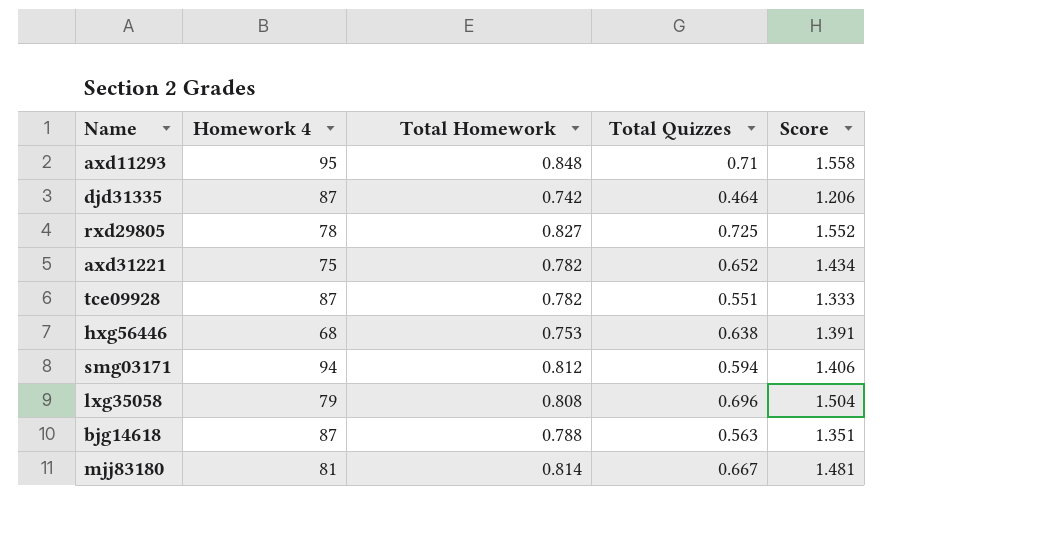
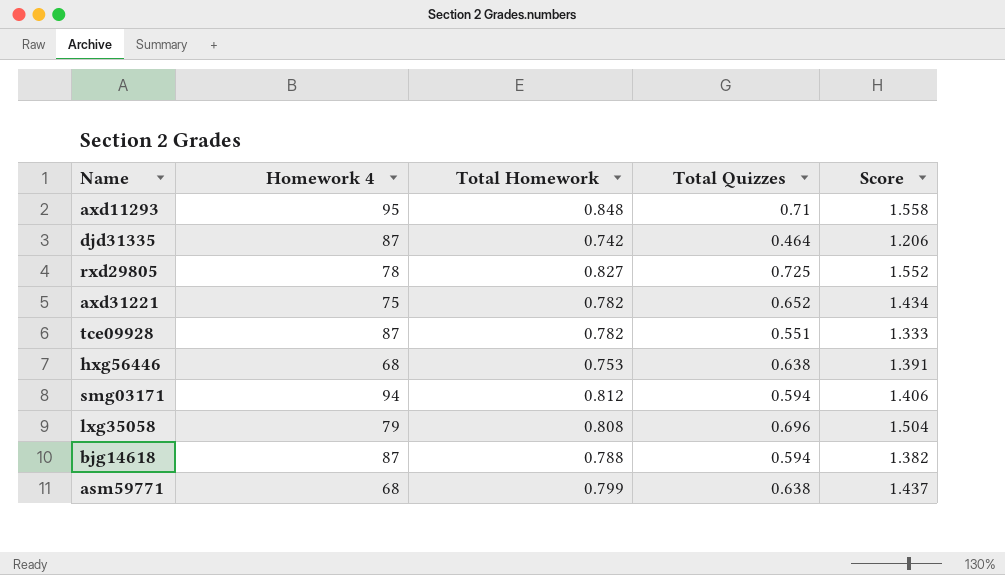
row mjj83180: 81 | 0.814 | 0.667 | 1.481 -> none
bjg14618 | Total Quizzes: 0.563 -> 0.594
bjg14618 | Score: 1.351 -> 1.382
row asm59771: none -> 68 | 0.799 | 0.638 | 1.437

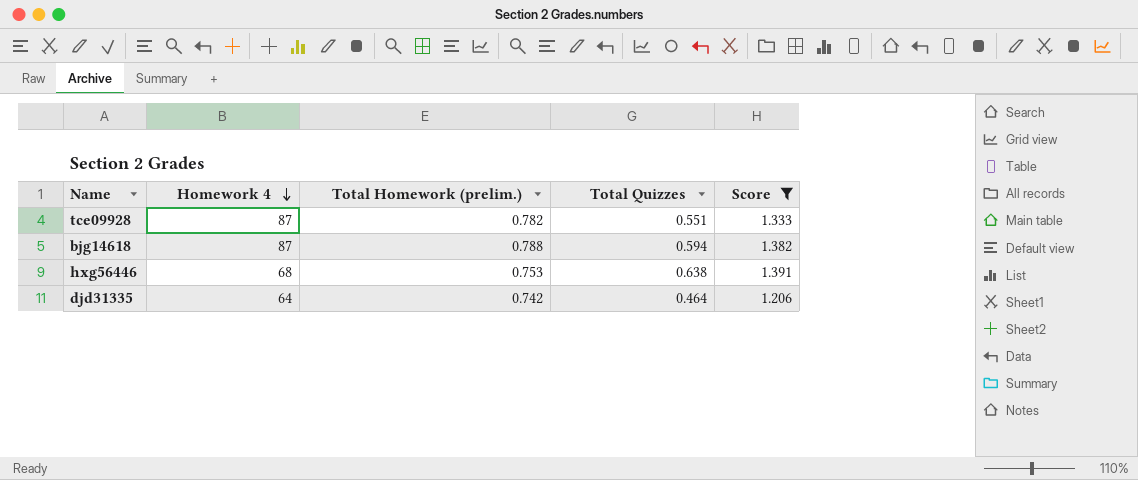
filter: none -> Score <= 1.391
row order: none -> Homework 4 descending
column name: Total Homework -> Total Homework (prelim.)
djd31335 | Homework 4: 87 -> 64

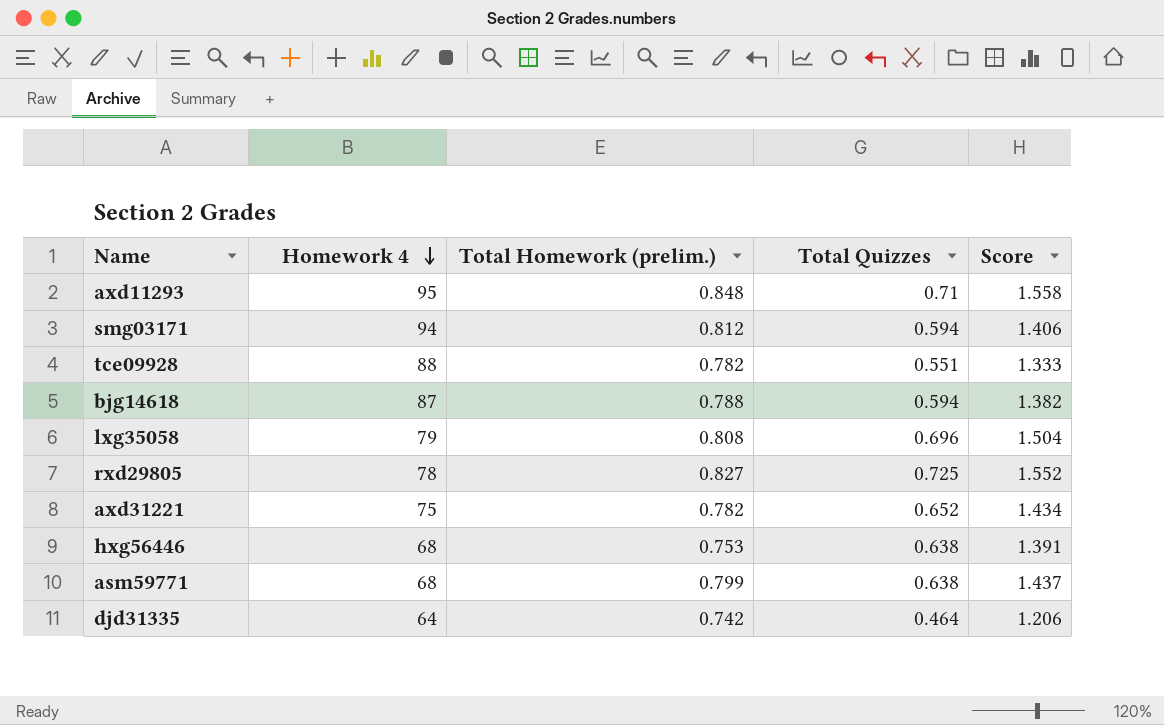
filter: Score <= 1.391 -> none
tce09928 | Homework 4: 87 -> 88

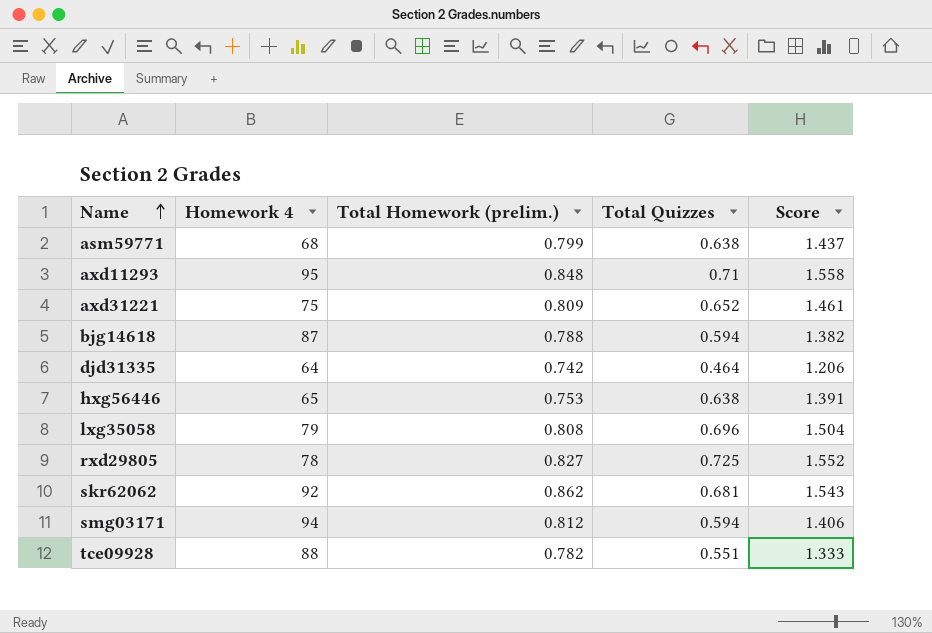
row order: Homework 4 descending -> Name ascending
axd31221 | Total Homework (prelim.): 0.782 -> 0.809
axd31221 | Score: 1.434 -> 1.461
hxg56446 | Homework 4: 68 -> 65
row skr62062: none -> 92 | 0.862 | 0.681 | 1.543

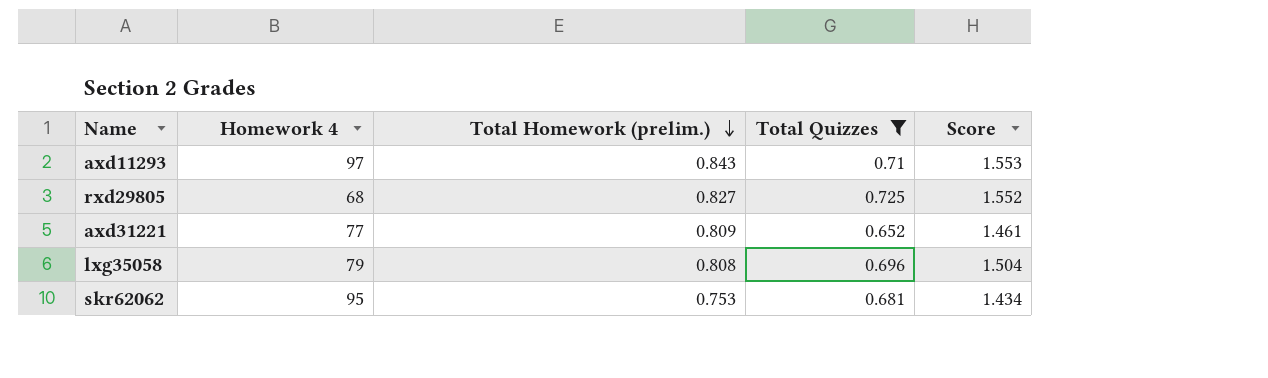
filter: none -> Total Quizzes >= 0.652
row order: Name ascending -> Total Homework (prelim.) descending
axd11293 | Homework 4: 95 -> 97
axd11293 | Total Homework (prelim.): 0.848 -> 0.843
axd11293 | Score: 1.558 -> 1.553
rxd29805 | Homework 4: 78 -> 68
axd31221 | Homework 4: 75 -> 77
skr62062 | Homework 4: 92 -> 95
skr62062 | Total Homework (prelim.): 0.862 -> 0.753
skr62062 | Score: 1.543 -> 1.434

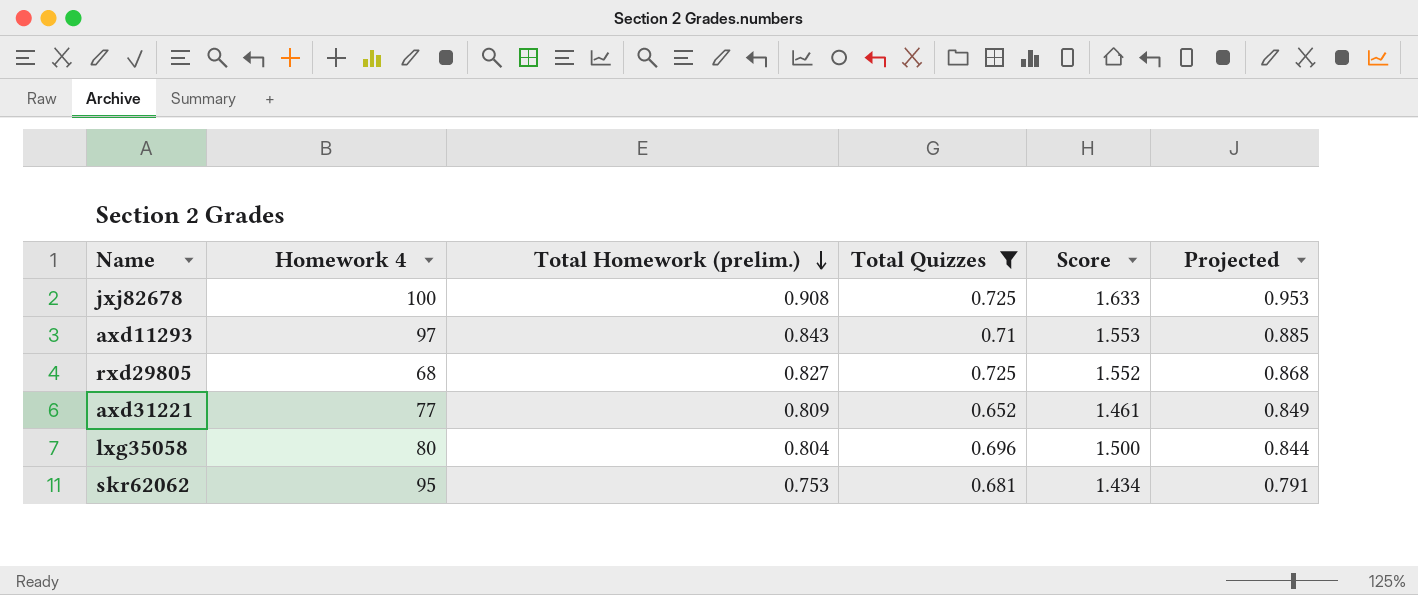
column Projected | formula: none -> [Total Homework (prelim.)] * 1.05
row jxj82678: none -> 100 | 0.908 | 0.725 | 1.633 | 0.953
lxg35058 | Homework 4: 79 -> 80
lxg35058 | Total Homework (prelim.): 0.808 -> 0.804
lxg35058 | Score: 1.504 -> 1.500

